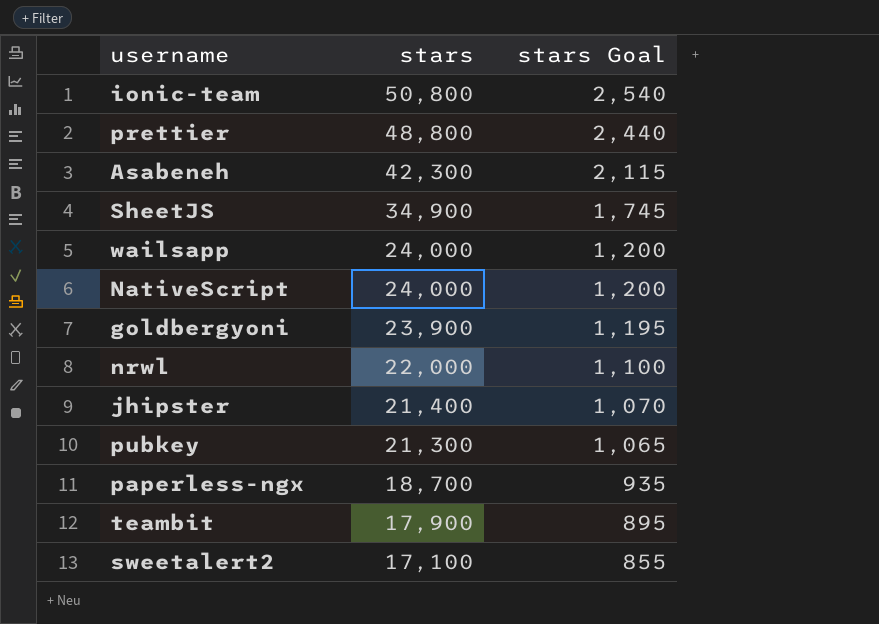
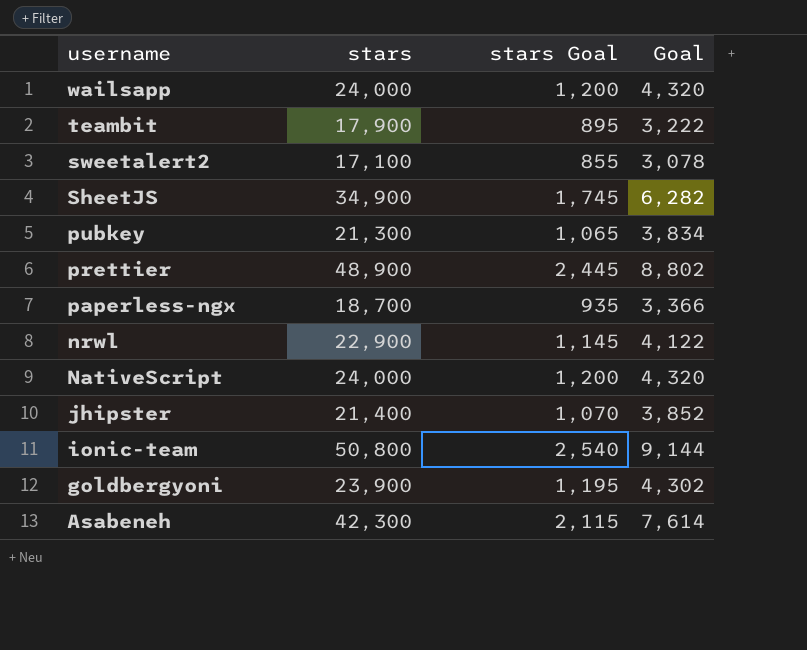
row order: stars descending -> username descending
column Goal | formula: none -> [stars] * 0.18
prettier | stars: 48,800 -> 48,900
prettier | stars Goal: 2,440 -> 2,445
nrwl | stars: 22,000 -> 22,900
nrwl | stars Goal: 1,100 -> 1,145

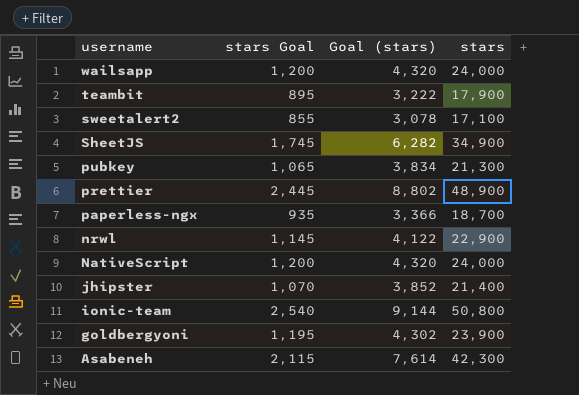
column name: Goal -> Goal (stars)
column stars | position: 2 -> 4

